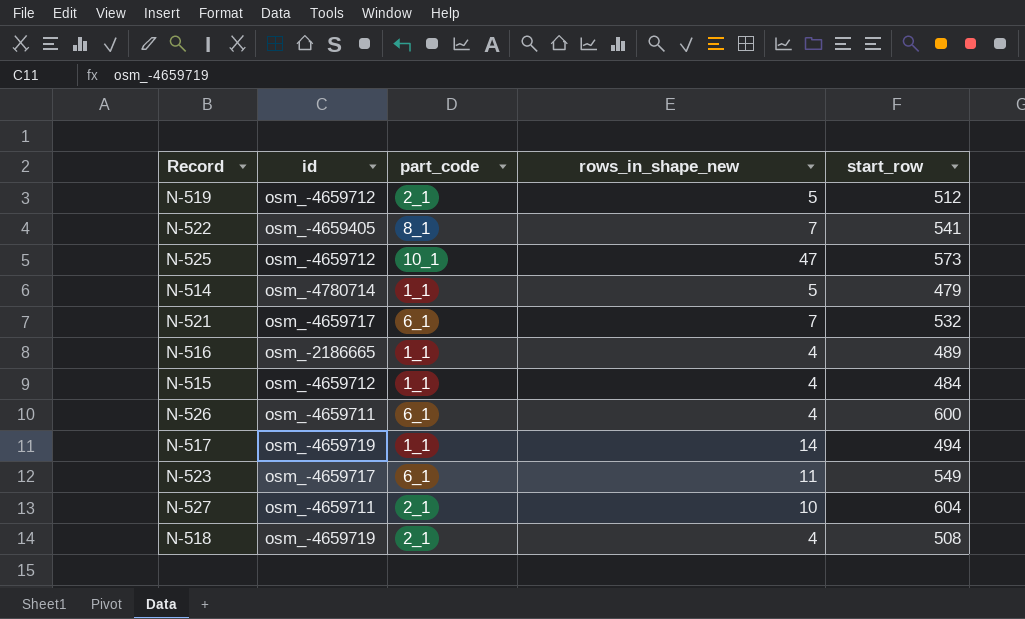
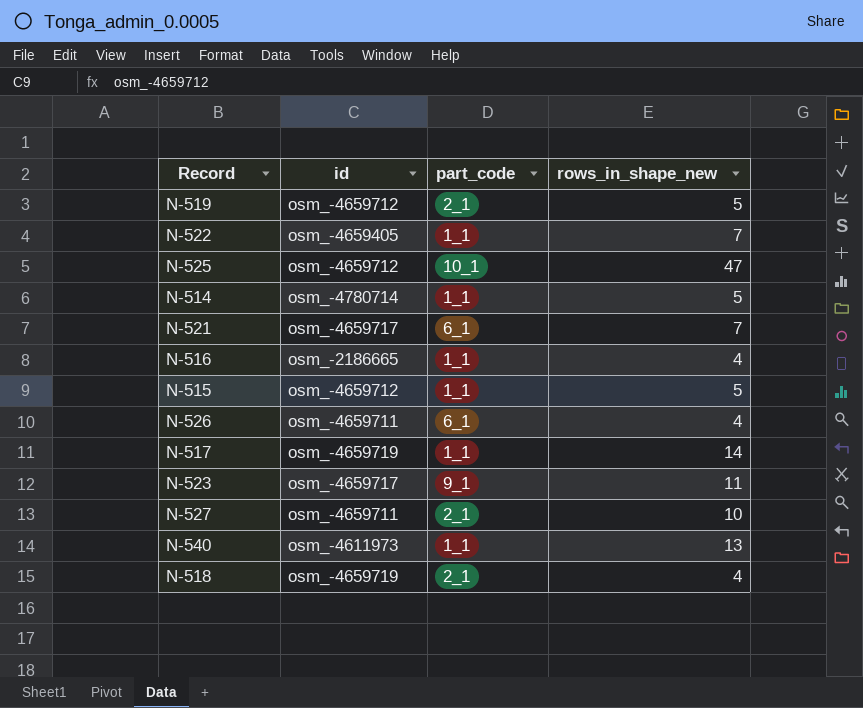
column start_row | position: 5 -> none
N-522 | part_code: 8_1 -> 1_1
N-515 | rows_in_shape_new: 4 -> 5
N-523 | part_code: 6_1 -> 9_1
row N-540: none -> osm_-4611973 | 1_1 | 13

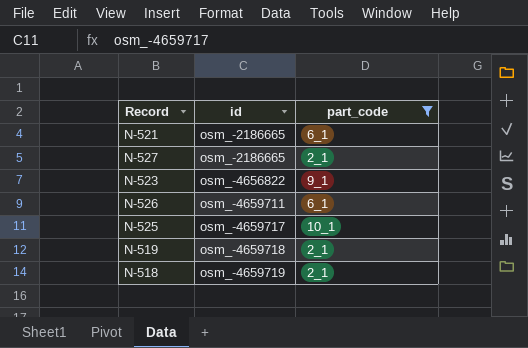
filter: none -> part_code != 1_1
row order: none -> id ascending
column rows_in_shape_new | position: 4 -> none
N-521 | id: osm_-4659717 -> osm_-2186665
N-527 | id: osm_-4659711 -> osm_-2186665
N-523 | id: osm_-4659717 -> osm_-4656822
N-525 | id: osm_-4659712 -> osm_-4659717
N-519 | id: osm_-4659712 -> osm_-4659718

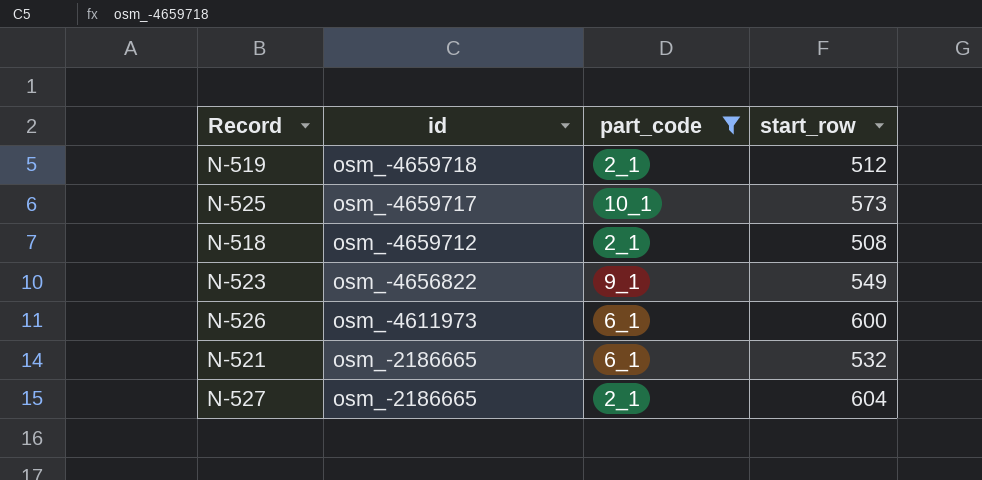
row order: id ascending -> id descending
column start_row | position: none -> 4
N-518 | id: osm_-4659719 -> osm_-4659712
N-526 | id: osm_-4659711 -> osm_-4611973

